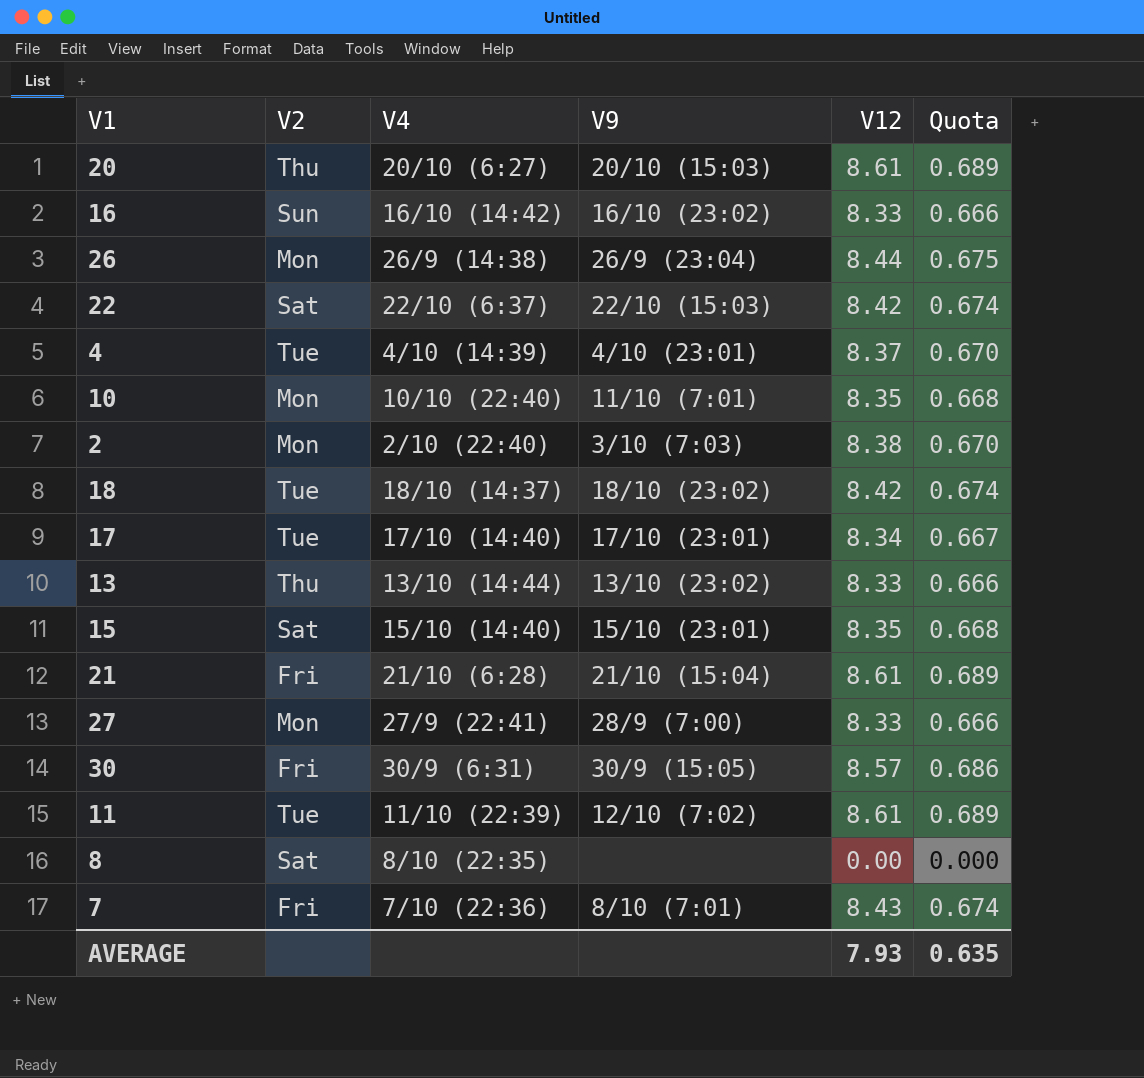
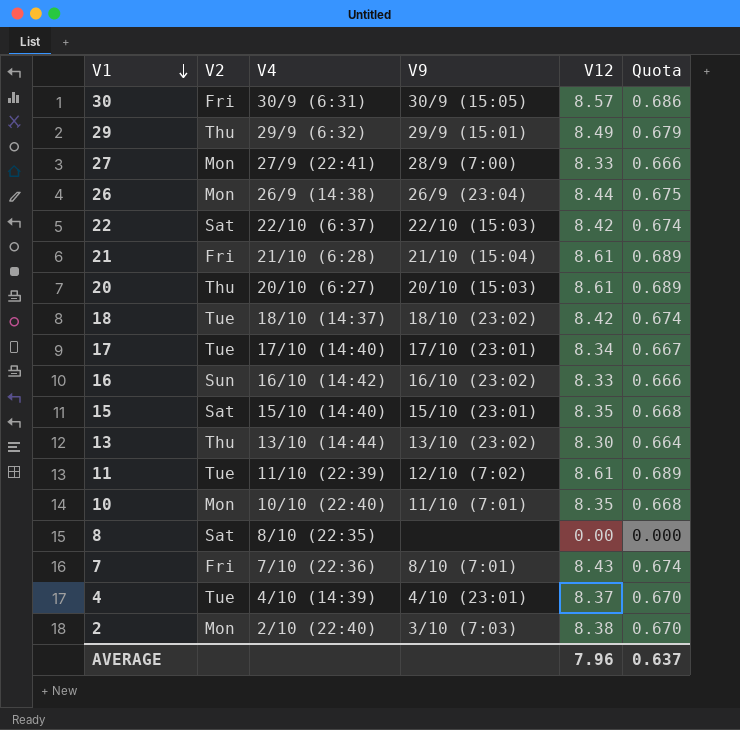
row order: none -> V1 descending
row 29: none -> Thu | 29/9 (6:32) | 29/9 (15:01) | 8.49 | 0.679
13 | V12: 8.33 -> 8.30
13 | Quota: 0.666 -> 0.664
AVERAGE | V12: 7.93 -> 7.96
AVERAGE | Quota: 0.635 -> 0.637

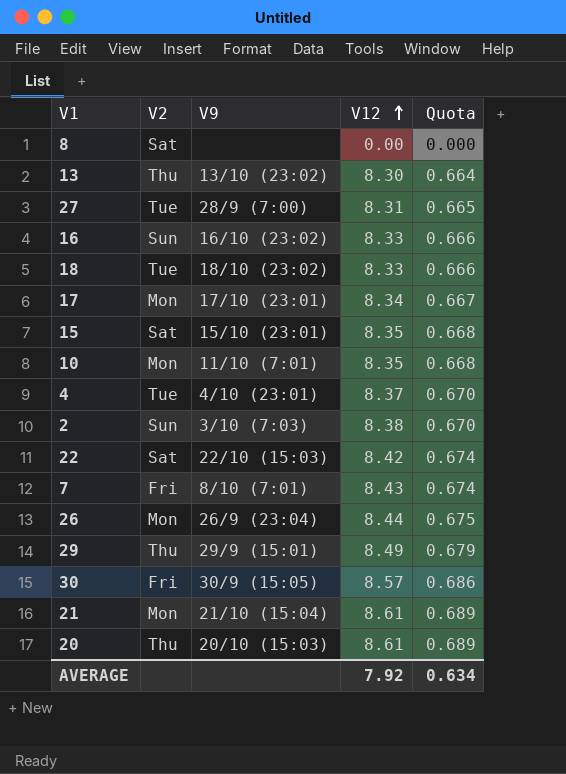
row order: V1 descending -> V12 ascending
column V4 | position: 3 -> none
row 11: Tue | 11/10 (22:39) | 12/10 (7:02) | 8.61 | 0.689 -> none
27 | V2: Mon -> Tue
27 | V12: 8.33 -> 8.31
27 | Quota: 0.666 -> 0.665
18 | V12: 8.42 -> 8.33
18 | Quota: 0.674 -> 0.666
17 | V2: Tue -> Mon
2 | V2: Mon -> Sun
21 | V2: Fri -> Mon
AVERAGE | V12: 7.96 -> 7.92
AVERAGE | Quota: 0.637 -> 0.634

